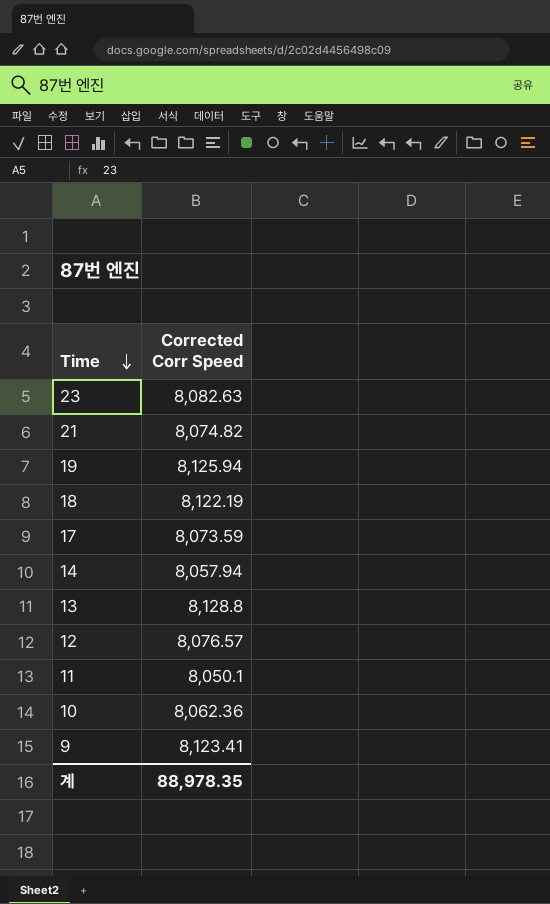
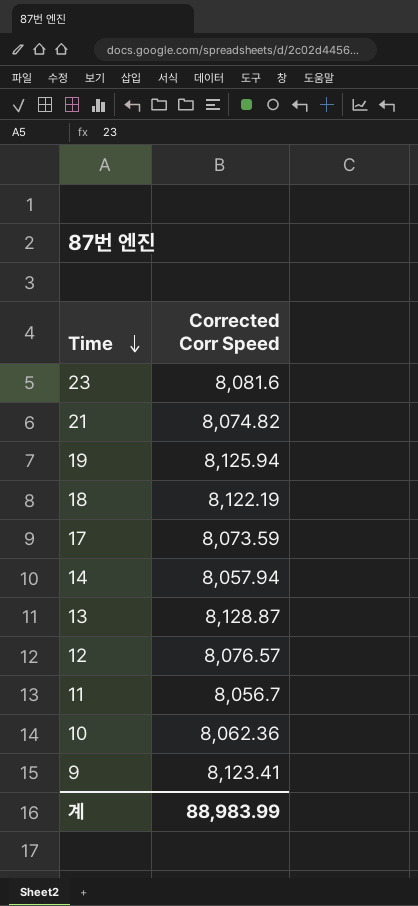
23 | Corrected Corr Speed: 8,082.63 -> 8,081.6
13 | Corrected Corr Speed: 8,128.8 -> 8,128.87
11 | Corrected Corr Speed: 8,050.1 -> 8,056.7
계 | Corrected Corr Speed: 88,978.35 -> 88,983.99

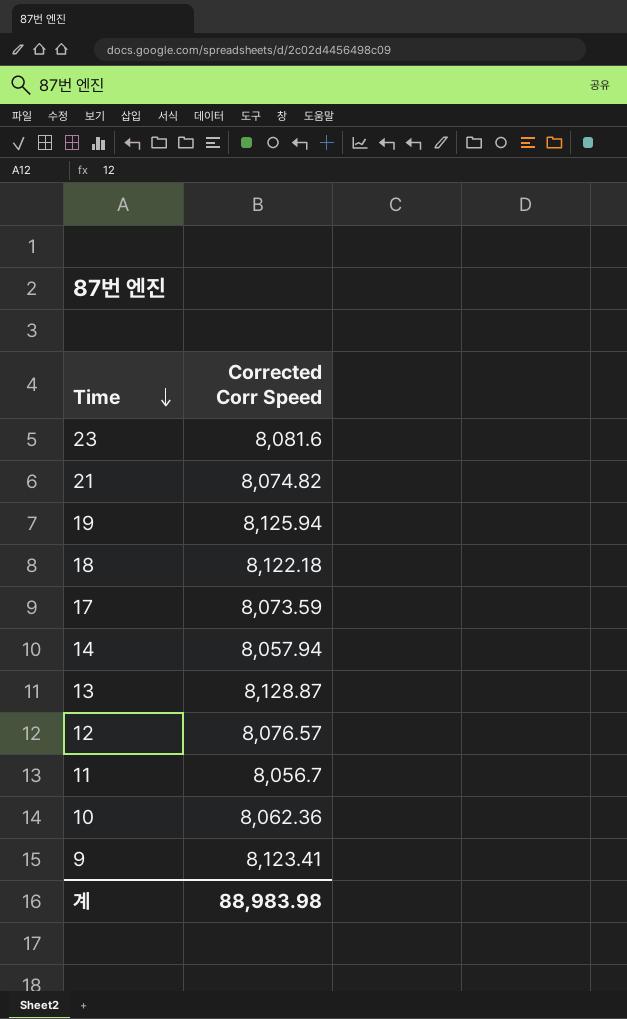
18 | Corrected Corr Speed: 8,122.19 -> 8,122.18
계 | Corrected Corr Speed: 88,983.99 -> 88,983.98

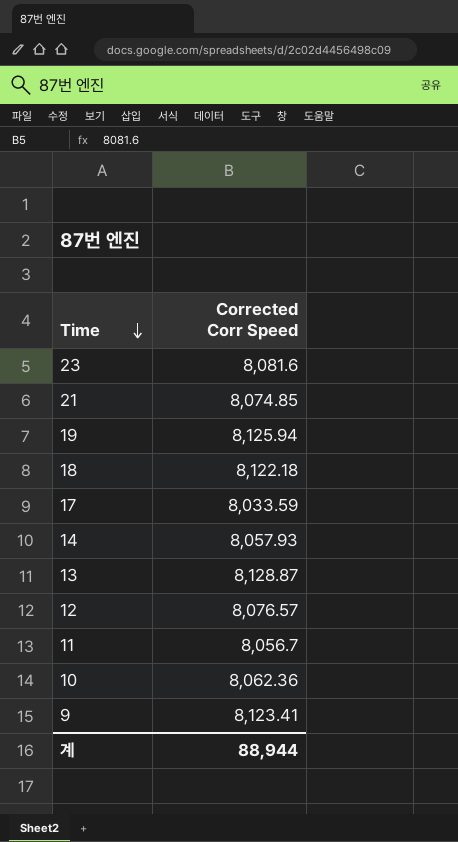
21 | Corrected Corr Speed: 8,074.82 -> 8,074.85
17 | Corrected Corr Speed: 8,073.59 -> 8,033.59
14 | Corrected Corr Speed: 8,057.94 -> 8,057.93
계 | Corrected Corr Speed: 88,983.98 -> 88,944

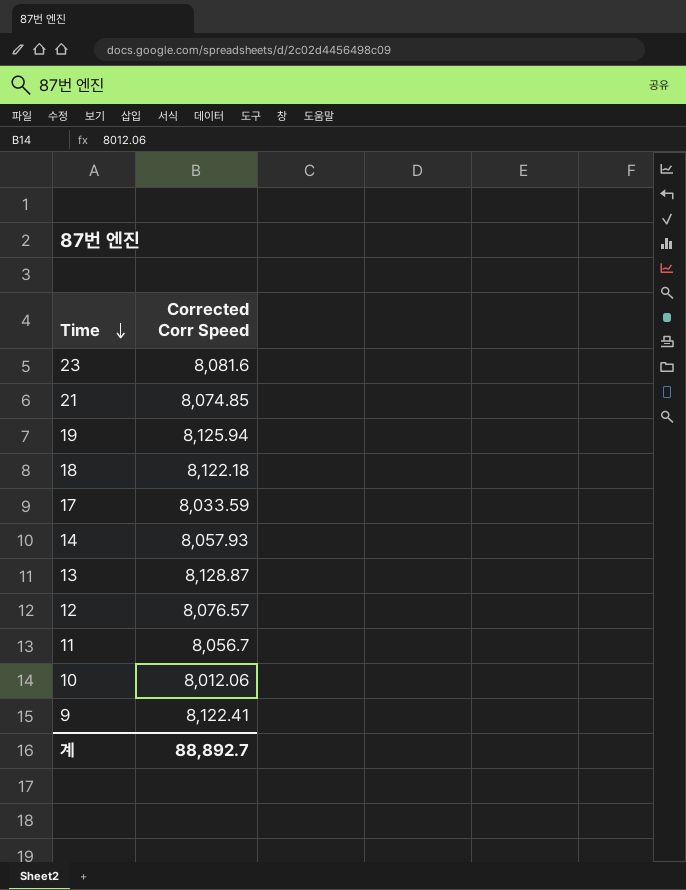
10 | Corrected Corr Speed: 8,062.36 -> 8,012.06
9 | Corrected Corr Speed: 8,123.41 -> 8,122.41
계 | Corrected Corr Speed: 88,944 -> 88,892.7

